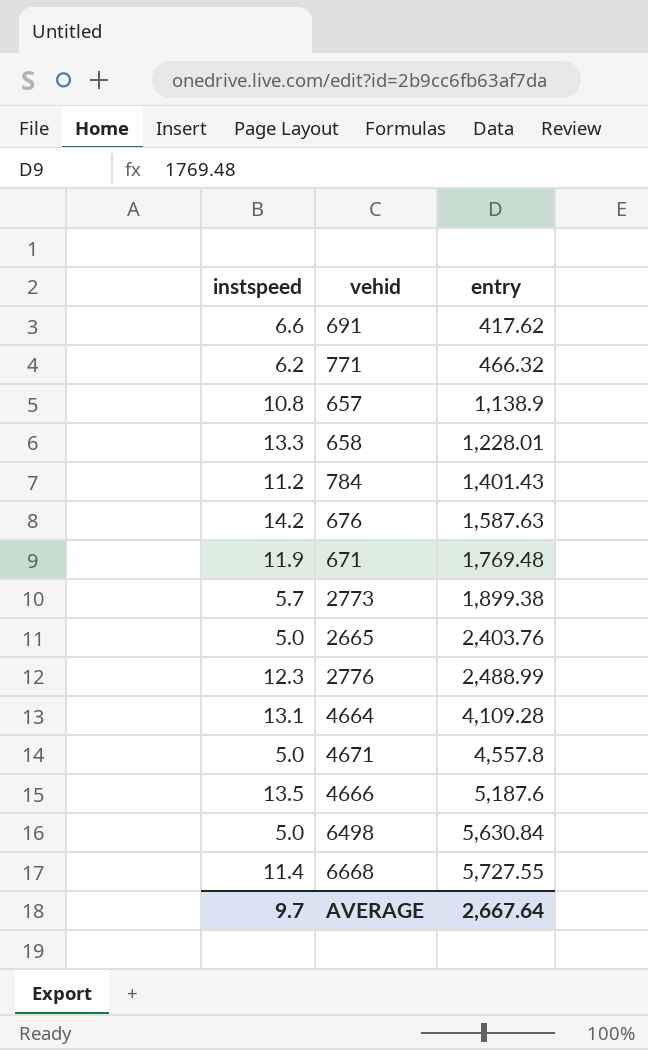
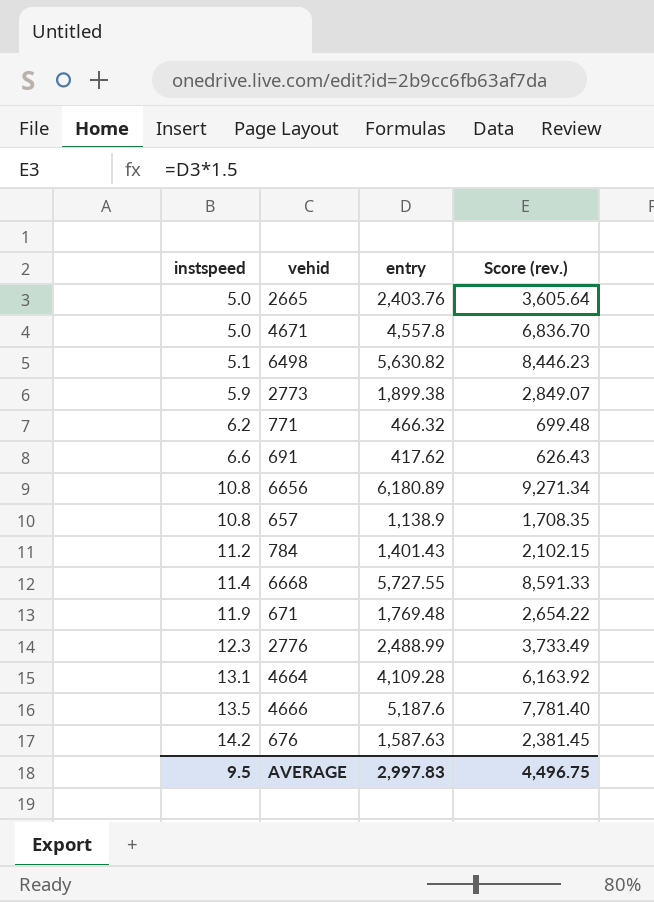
row order: entry ascending -> instspeed ascending
column Score (rev.) | formula: none -> [entry] * 1.5
row 658: 13.3 | 1,228.01 -> none
6498 | instspeed: 5.0 -> 5.1
6498 | entry: 5,630.84 -> 5,630.82
2773 | instspeed: 5.7 -> 5.9
row 6656: none -> 10.8 | 6,180.89 | 9,271.34
AVERAGE | instspeed: 9.7 -> 9.5
AVERAGE | entry: 2,667.64 -> 2,997.83

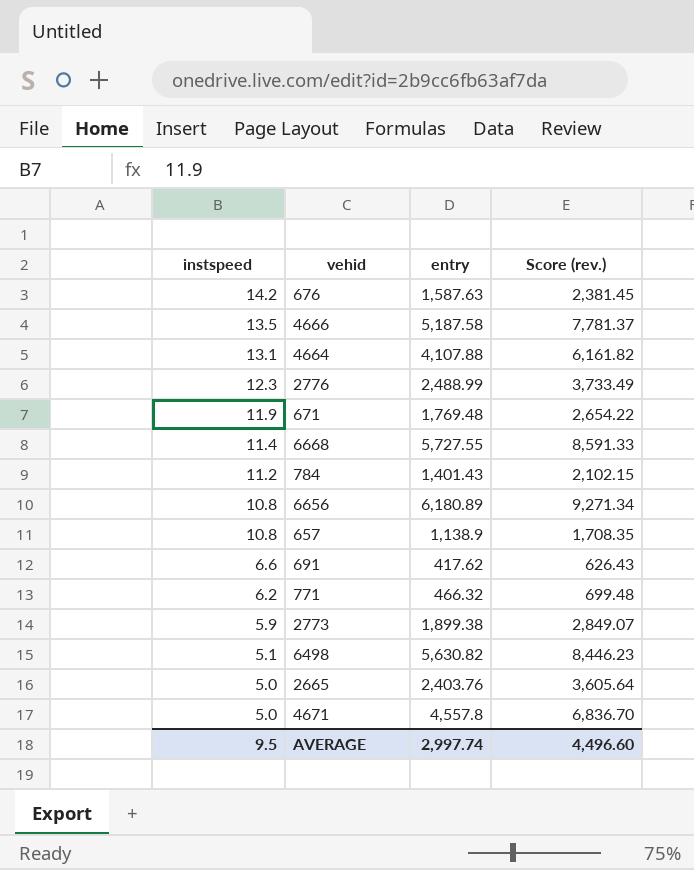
row order: instspeed ascending -> instspeed descending
4666 | entry: 5,187.6 -> 5,187.58
4666 | Score (rev.): 7,781.40 -> 7,781.37
4664 | entry: 4,109.28 -> 4,107.88
4664 | Score (rev.): 6,163.92 -> 6,161.82
AVERAGE | entry: 2,997.83 -> 2,997.74
AVERAGE | Score (rev.): 4,496.75 -> 4,496.60

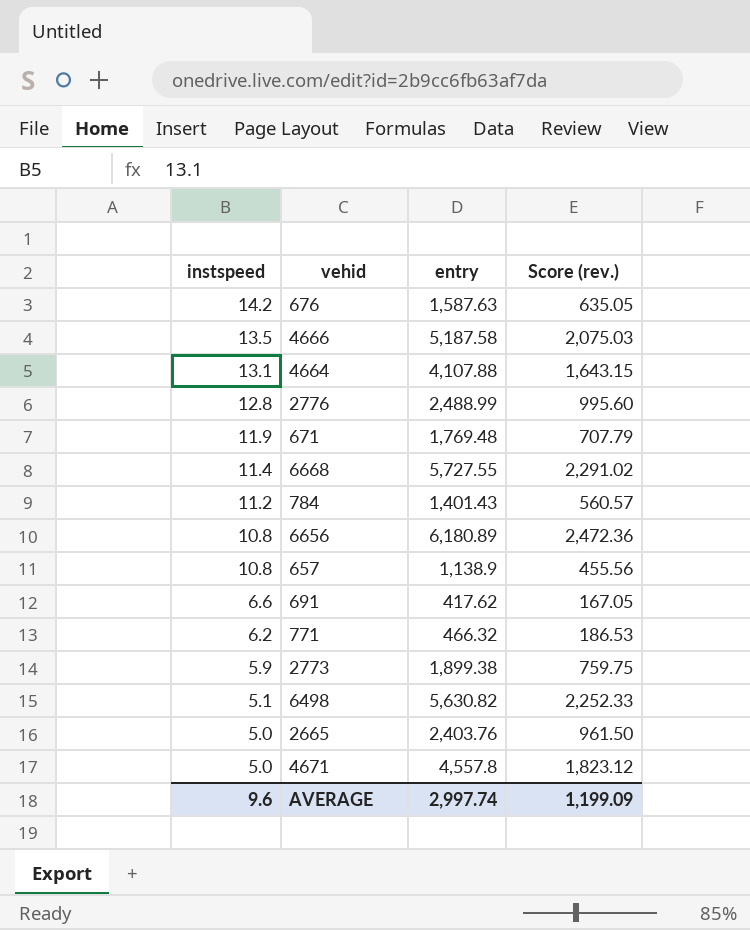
column Score (rev.) | formula: [entry] * 1.5 -> [entry] * 0.4
2776 | instspeed: 12.3 -> 12.8
AVERAGE | instspeed: 9.5 -> 9.6
AVERAGE | Score (rev.): 4,496.60 -> 1,199.09

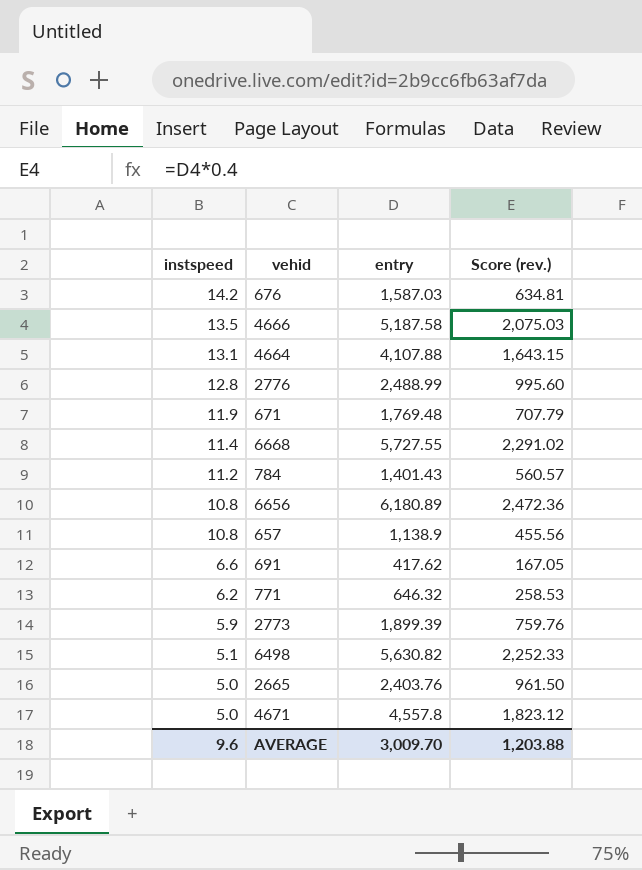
676 | entry: 1,587.63 -> 1,587.03
676 | Score (rev.): 635.05 -> 634.81
771 | entry: 466.32 -> 646.32
771 | Score (rev.): 186.53 -> 258.53
2773 | entry: 1,899.38 -> 1,899.39
2773 | Score (rev.): 759.75 -> 759.76
AVERAGE | entry: 2,997.74 -> 3,009.70
AVERAGE | Score (rev.): 1,199.09 -> 1,203.88

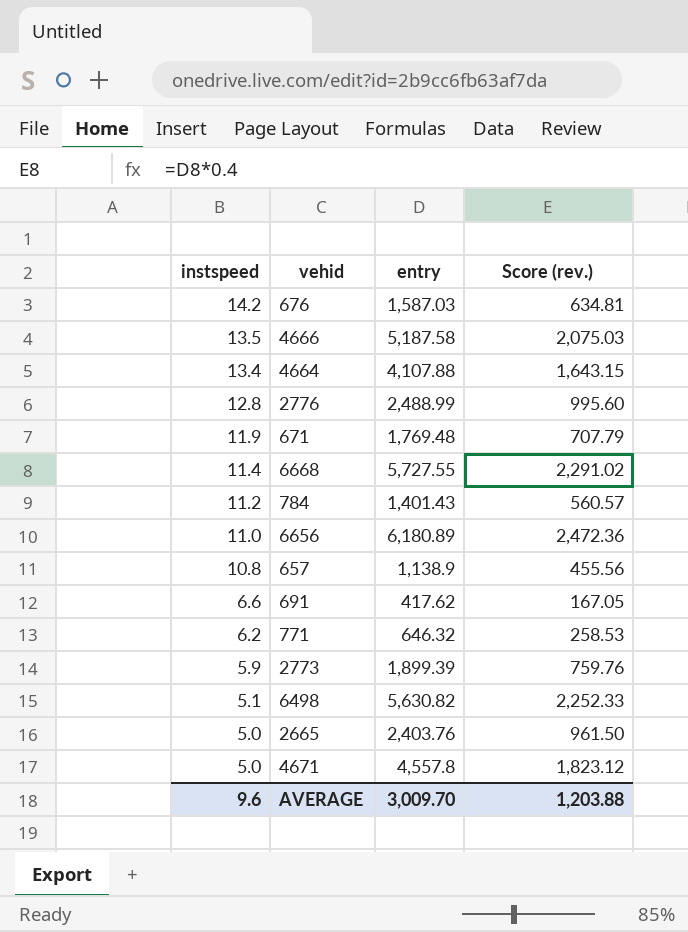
4664 | instspeed: 13.1 -> 13.4
6656 | instspeed: 10.8 -> 11.0

